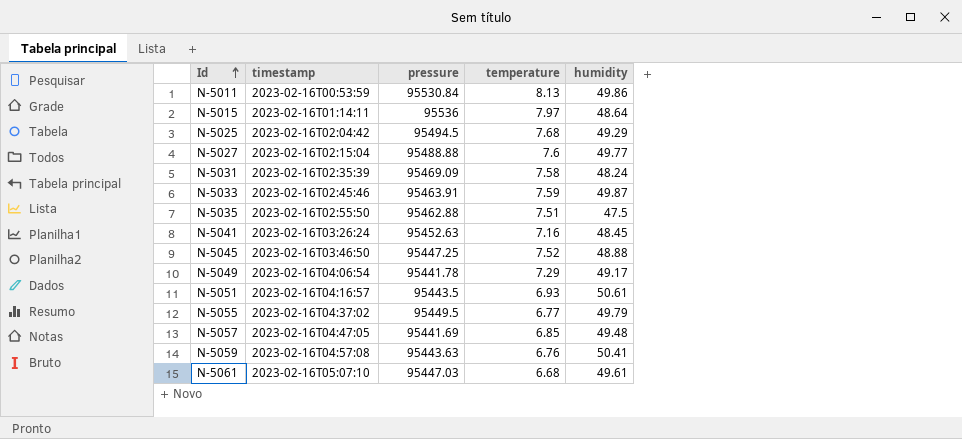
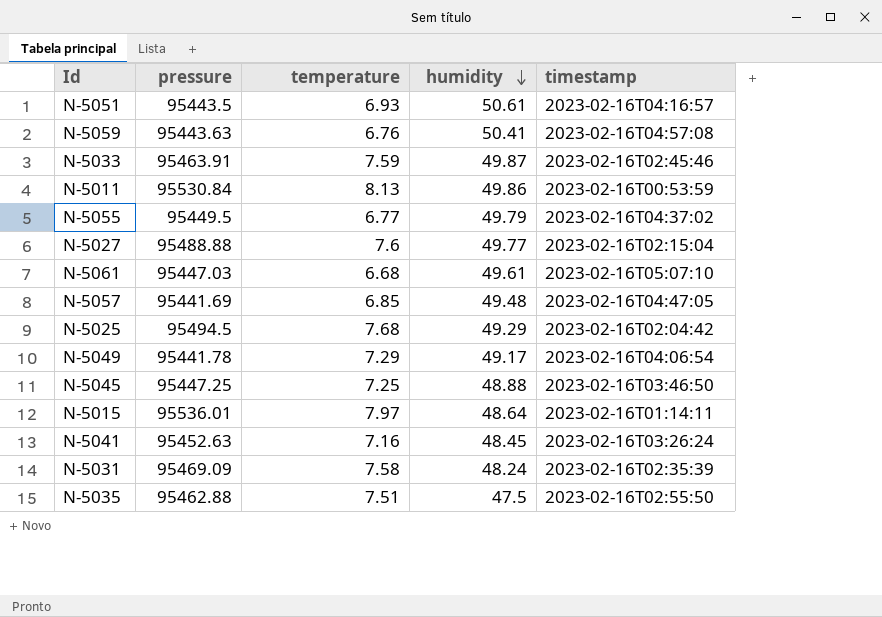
row order: Id ascending -> humidity descending
column timestamp | position: 2 -> 5
N-5045 | temperature: 7.52 -> 7.25
N-5015 | pressure: 95536 -> 95536.01

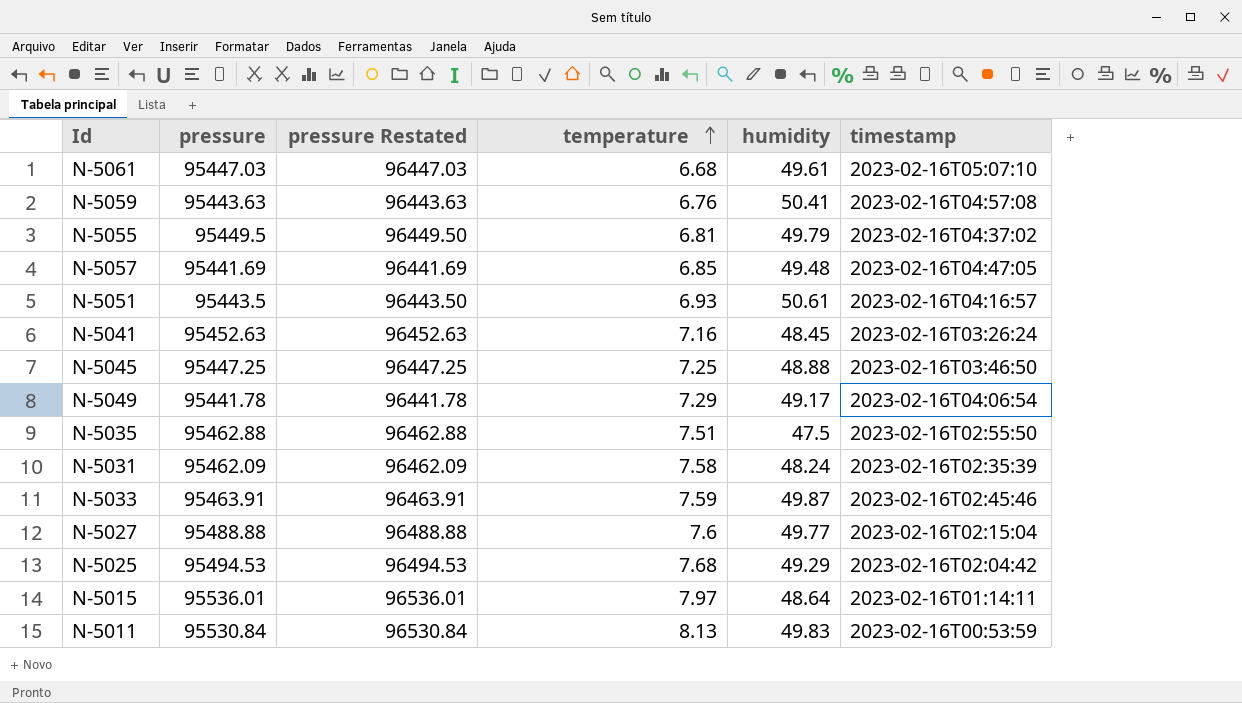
row order: humidity descending -> temperature ascending
column pressure Restated | formula: none -> [pressure] + 1000
N-5055 | temperature: 6.77 -> 6.81
N-5031 | pressure: 95469.09 -> 95462.09
N-5025 | pressure: 95494.5 -> 95494.53
N-5011 | humidity: 49.86 -> 49.83

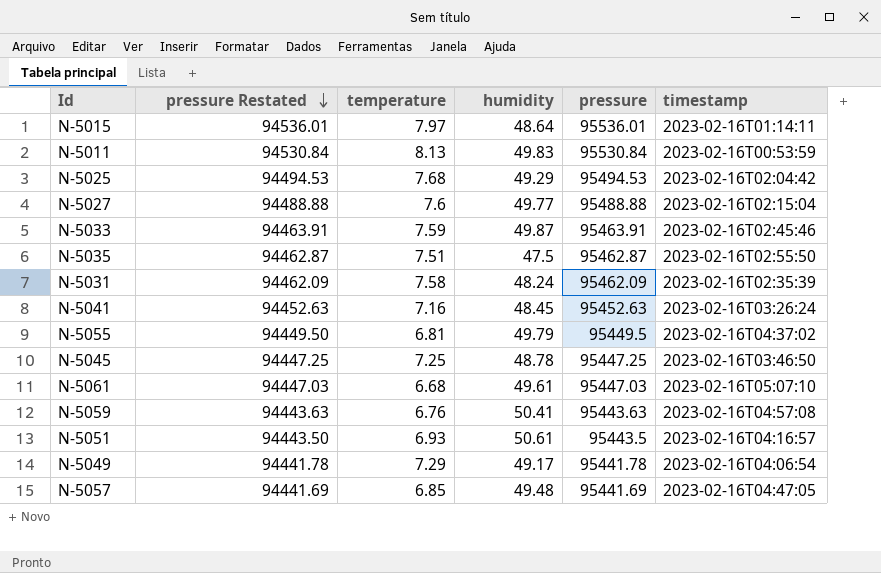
row order: temperature ascending -> pressure Restated descending
column pressure Restated | formula: [pressure] + 1000 -> [pressure] - 1000
column pressure | position: 2 -> 5
N-5035 | pressure: 95462.88 -> 95462.87
N-5045 | humidity: 48.88 -> 48.78

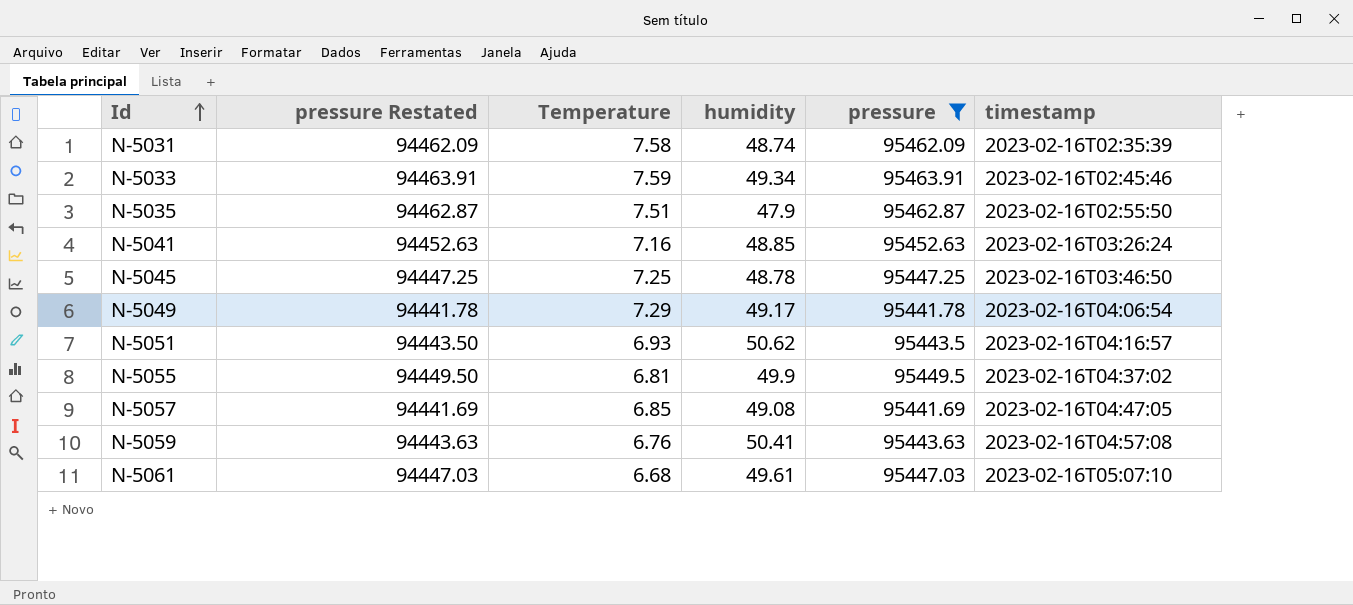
filter: none -> pressure <= 95463.91
row order: pressure Restated descending -> Id ascending
column name: temperature -> Temperature
N-5031 | humidity: 48.24 -> 48.74
N-5033 | humidity: 49.87 -> 49.34
N-5035 | humidity: 47.5 -> 47.9
N-5041 | humidity: 48.45 -> 48.85
N-5051 | humidity: 50.61 -> 50.62
N-5055 | humidity: 49.79 -> 49.9
N-5057 | humidity: 49.48 -> 49.08

